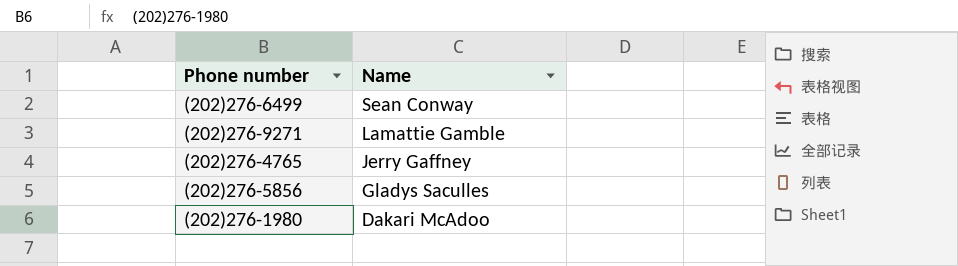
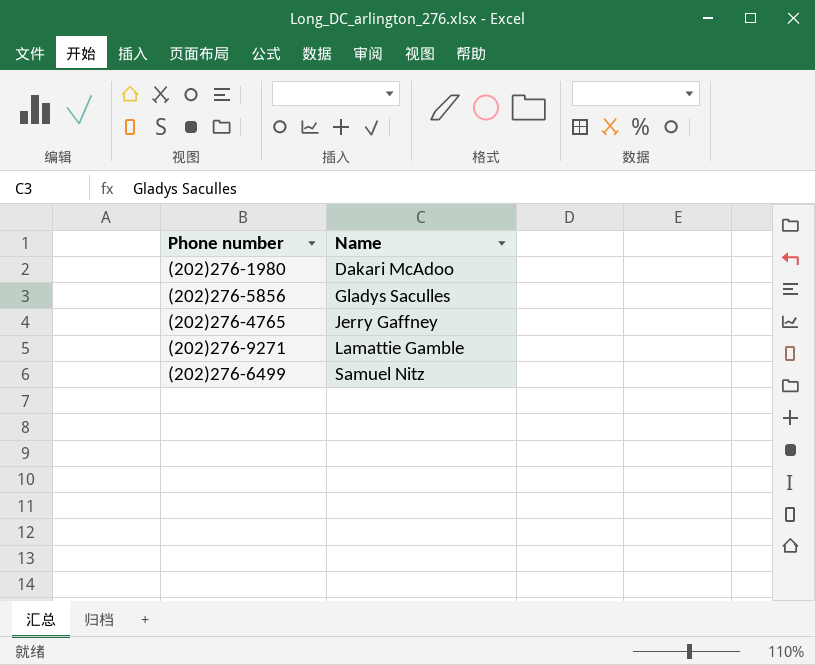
row order: Name descending -> Name ascending
(202)276-6499 | Name: Sean Conway -> Samuel Nitz

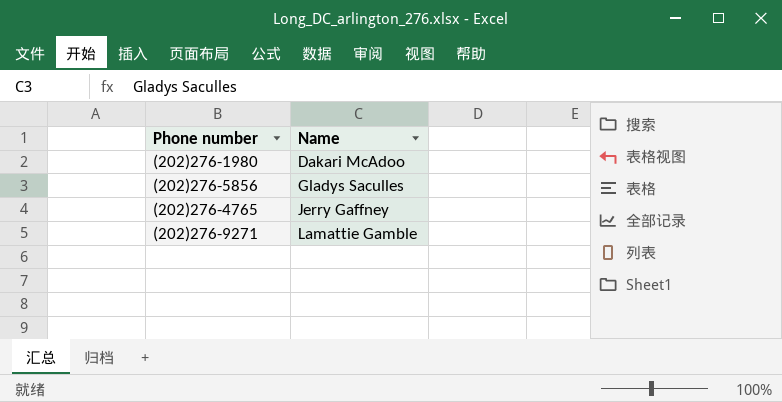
row (202)276-6499: Samuel Nitz -> none

